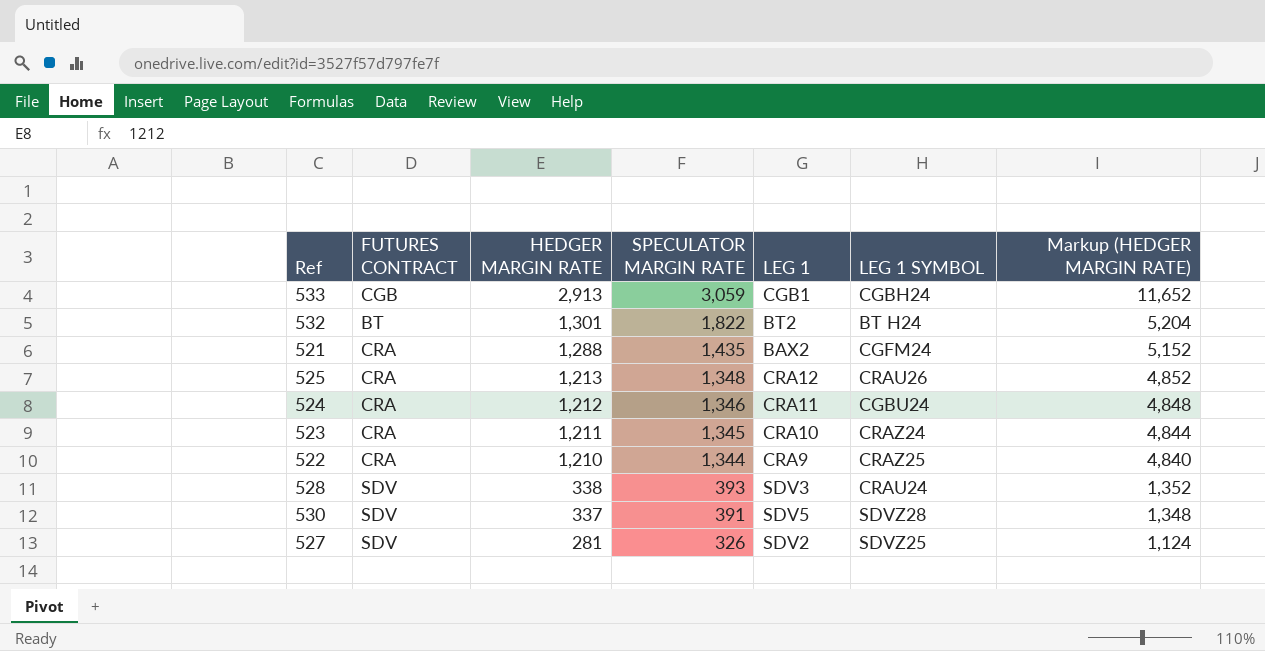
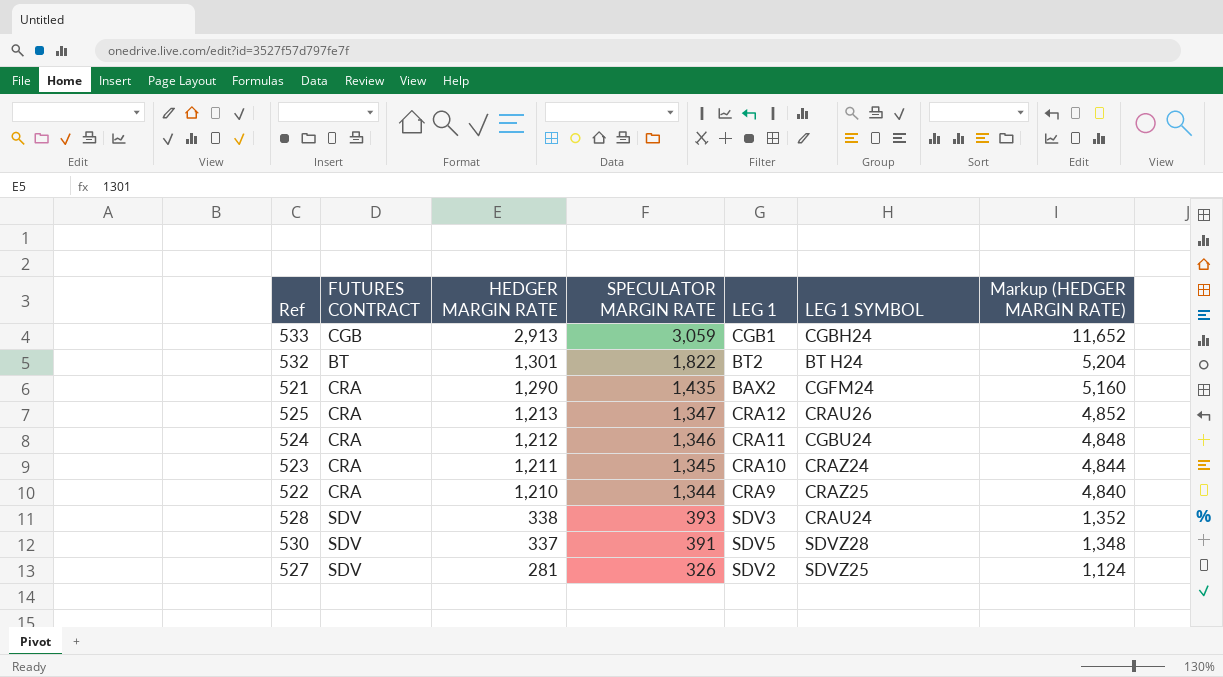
521 | HEDGER MARGIN RATE: 1,288 -> 1,290
521 | Markup (HEDGER MARGIN RATE): 5,152 -> 5,160
525 | SPECULATOR MARGIN RATE: 1,348 -> 1,347

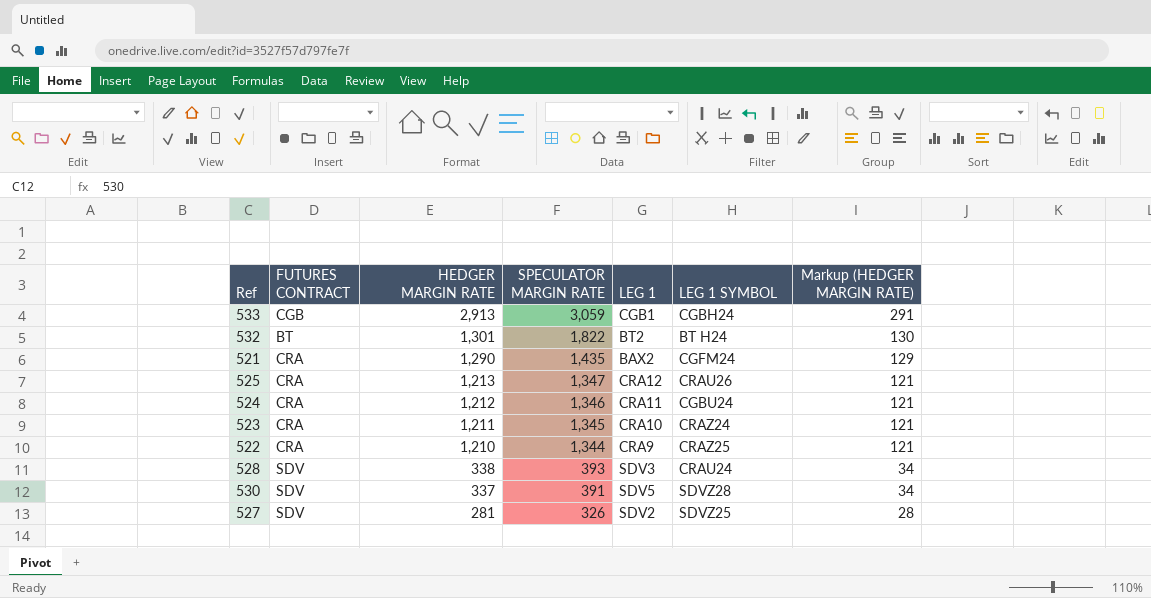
column Markup (HEDGER MARGIN RATE) | formula: [HEDGER MARGIN RATE] * 4 -> [HEDGER MARGIN RATE] * 0.1

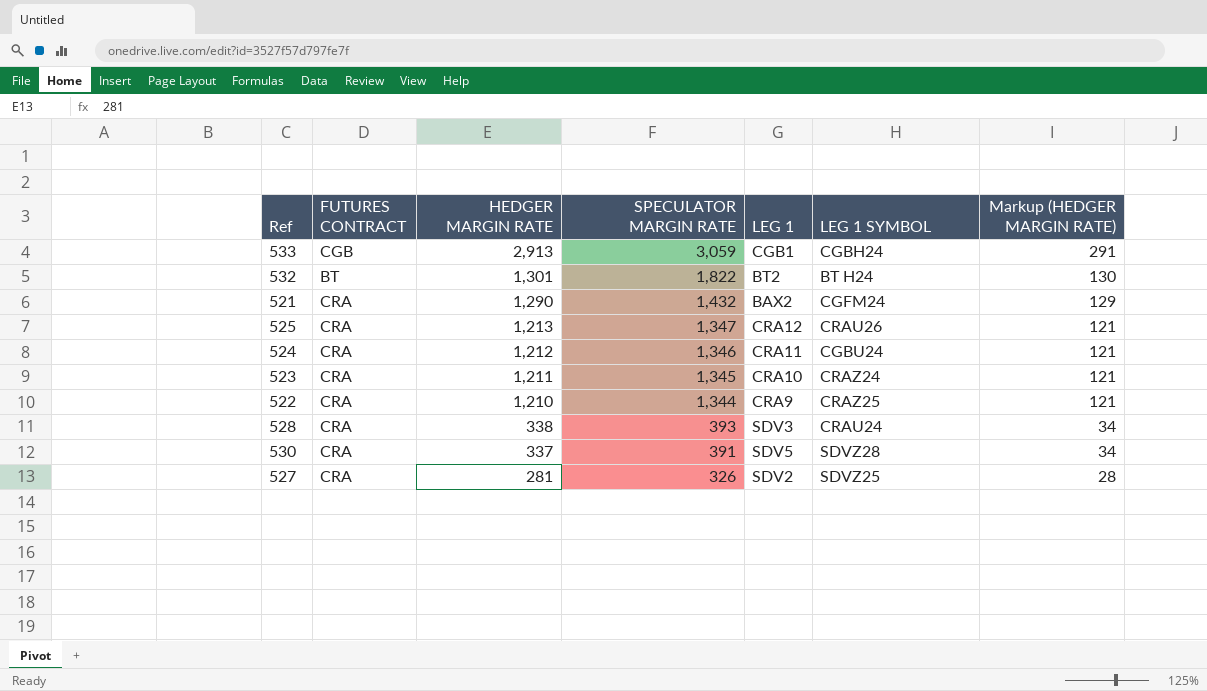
521 | SPECULATOR MARGIN RATE: 1,435 -> 1,432
528 | FUTURES CONTRACT: SDV -> CRA
530 | FUTURES CONTRACT: SDV -> CRA
527 | FUTURES CONTRACT: SDV -> CRA

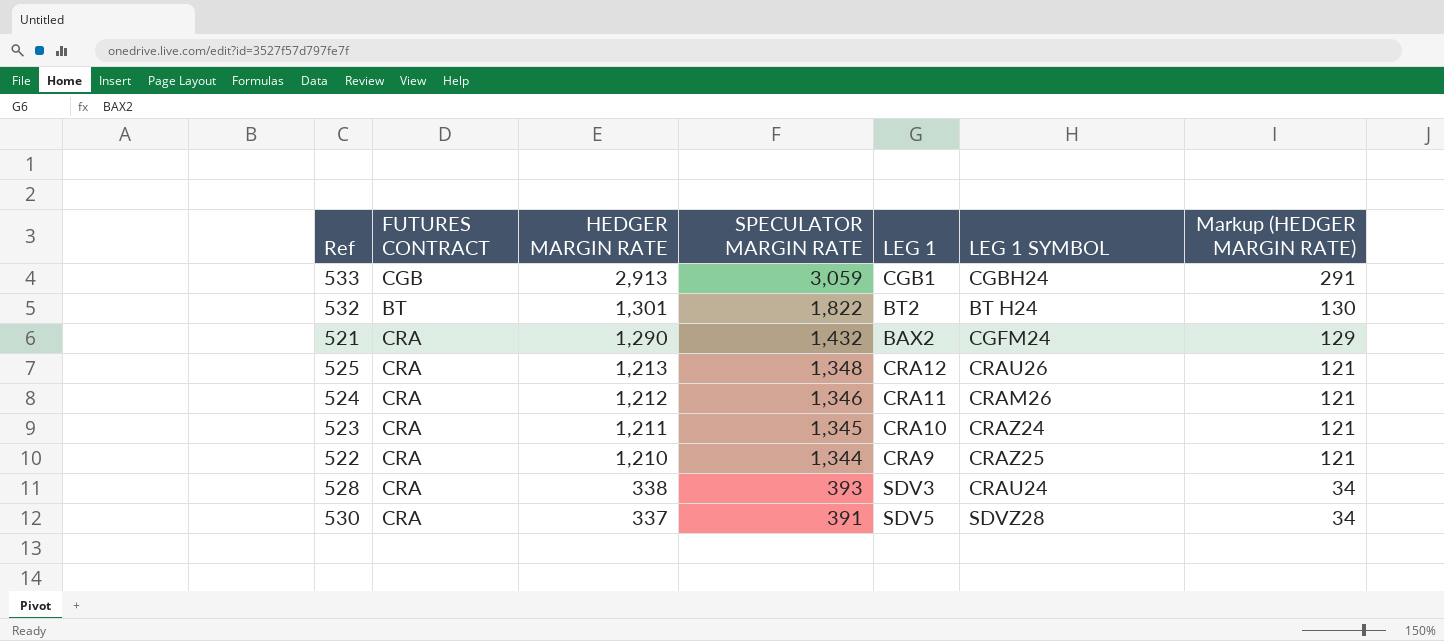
row 527: CRA | 281 | 326 | SDV2 | SDVZ25 | 28 -> none
525 | SPECULATOR MARGIN RATE: 1,347 -> 1,348
524 | LEG 1 SYMBOL: CGBU24 -> CRAM26

